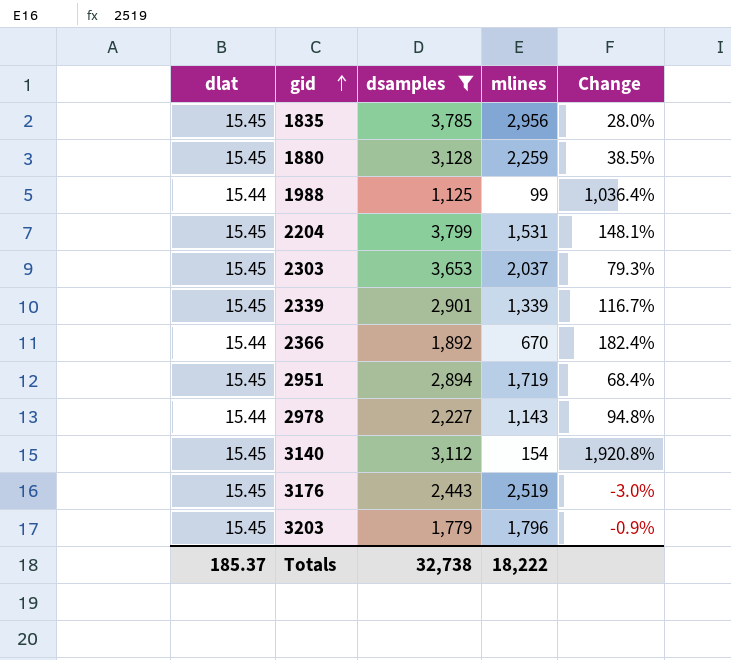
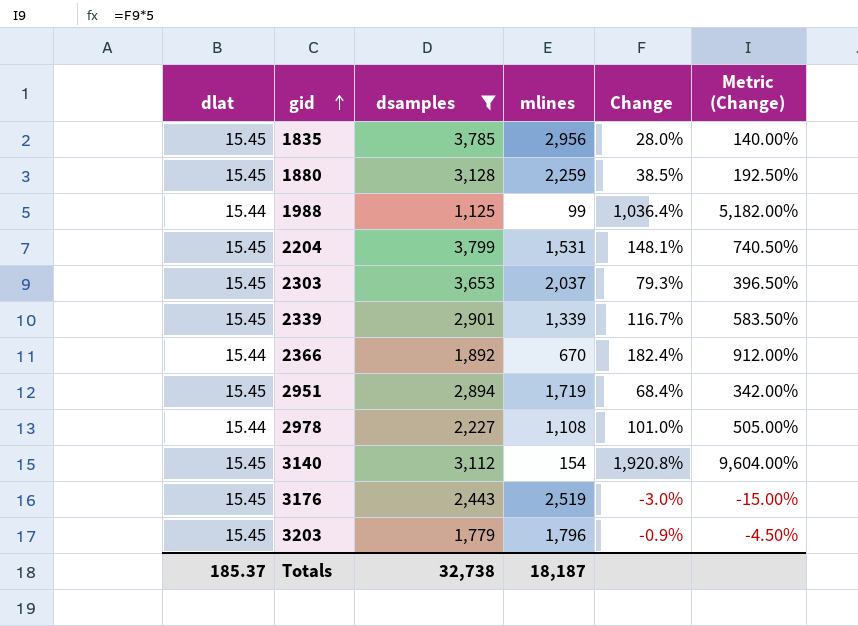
column Metric (Change) | formula: none -> [Change] * 5
2978 | mlines: 1,143 -> 1,108
2978 | Change: 94.8% -> 101.0%
Totals | mlines: 18,222 -> 18,187

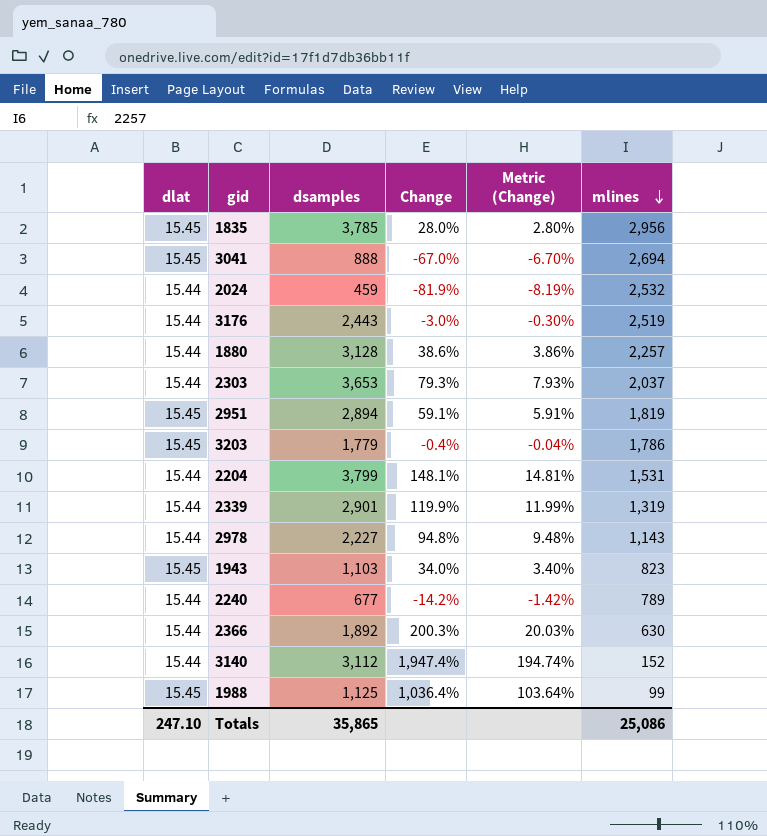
filter: dsamples >= 1,125 -> none
row order: gid ascending -> mlines descending
column Metric (Change) | formula: [Change] * 5 -> [Change] * 0.1
column mlines | position: 4 -> 6
3176 | dlat: 15.45 -> 15.44
1880 | dlat: 15.45 -> 15.44
1880 | Change: 38.5% -> 38.6%
1880 | mlines: 2,259 -> 2,257
2303 | dlat: 15.45 -> 15.44
2951 | Change: 68.4% -> 59.1%
2951 | mlines: 1,719 -> 1,819
3203 | Change: -0.9% -> -0.4%
3203 | mlines: 1,796 -> 1,786
2204 | dlat: 15.45 -> 15.44
2339 | dlat: 15.45 -> 15.44
2339 | Change: 116.7% -> 119.9%
2339 | mlines: 1,339 -> 1,319
2978 | Change: 101.0% -> 94.8%
2978 | mlines: 1,108 -> 1,143
2366 | Change: 182.4% -> 200.3%
2366 | mlines: 670 -> 630
3140 | dlat: 15.45 -> 15.44
3140 | Change: 1,920.8% -> 1,947.4%
3140 | mlines: 154 -> 152
1988 | dlat: 15.44 -> 15.45
Totals | dlat: 185.37 -> 247.10
Totals | dsamples: 32,738 -> 35,865
Totals | mlines: 18,187 -> 25,086

